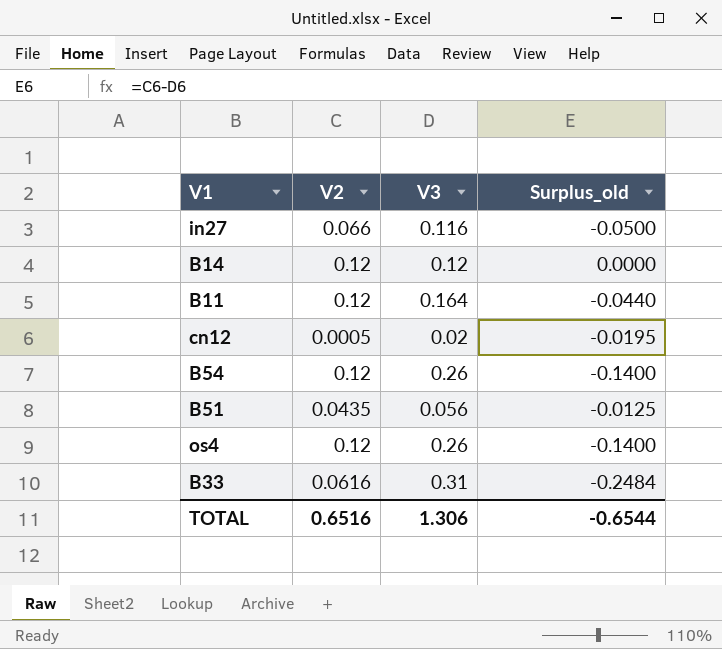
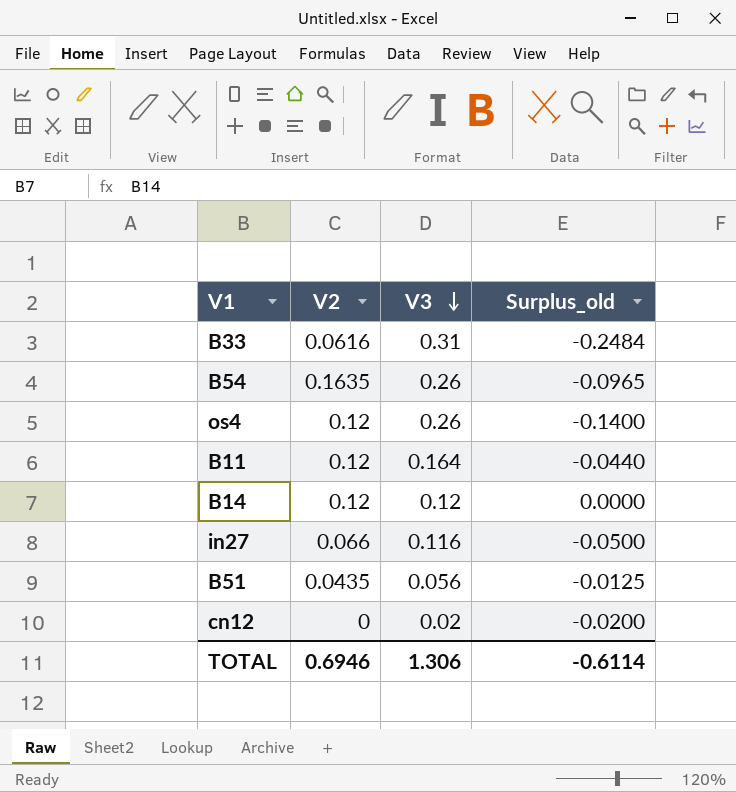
row order: none -> V3 descending
B54 | V2: 0.12 -> 0.1635
B54 | Surplus_old: -0.1400 -> -0.0965
cn12 | V2: 0.0005 -> 0
cn12 | Surplus_old: -0.0195 -> -0.0200
TOTAL | V2: 0.6516 -> 0.6946
TOTAL | Surplus_old: -0.6544 -> -0.6114

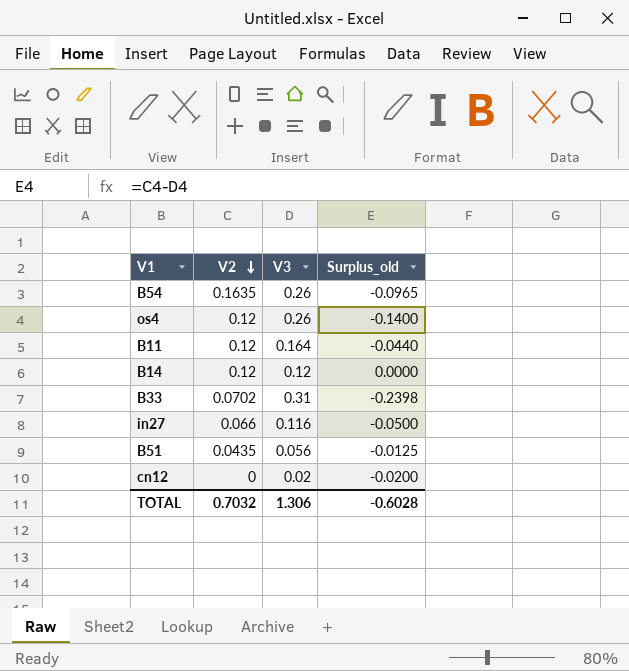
row order: V3 descending -> V2 descending
B33 | V2: 0.0616 -> 0.0702
B33 | Surplus_old: -0.2484 -> -0.2398
TOTAL | V2: 0.6946 -> 0.7032
TOTAL | Surplus_old: -0.6114 -> -0.6028

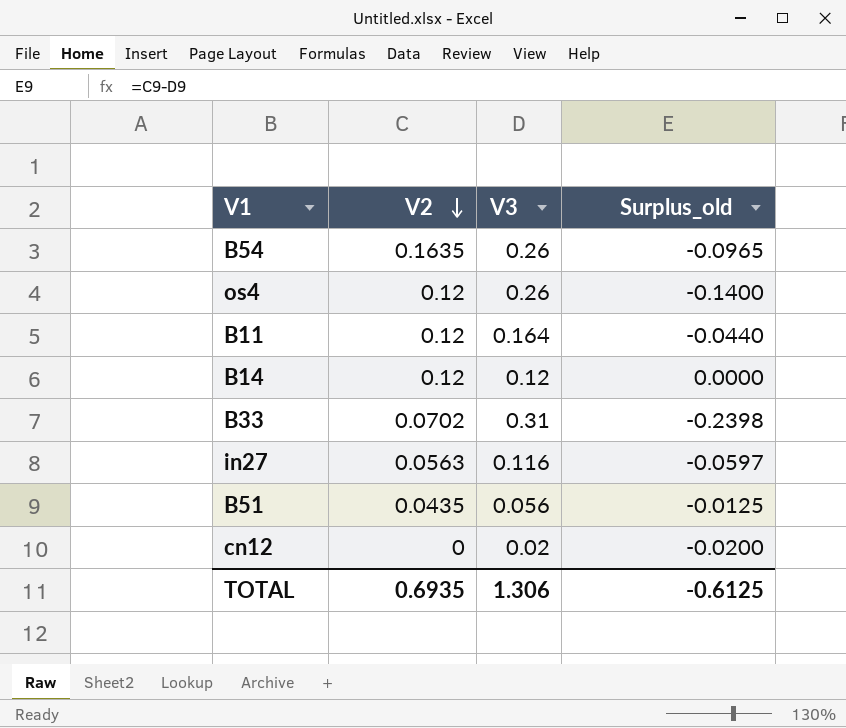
in27 | V2: 0.066 -> 0.0563
in27 | Surplus_old: -0.0500 -> -0.0597
TOTAL | V2: 0.7032 -> 0.6935
TOTAL | Surplus_old: -0.6028 -> -0.6125

